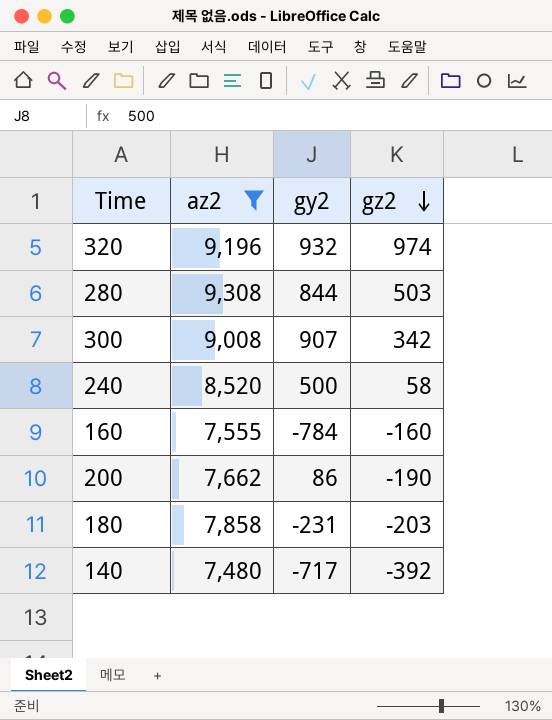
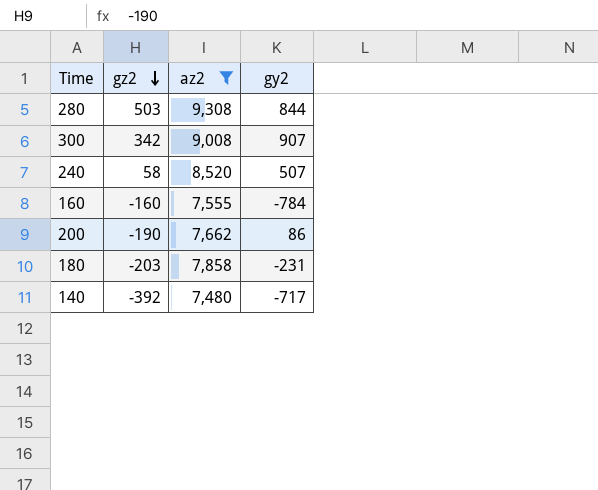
column gz2 | position: 4 -> 2
row 320: 9,196 | 932 | 974 -> none
240 | gy2: 500 -> 507

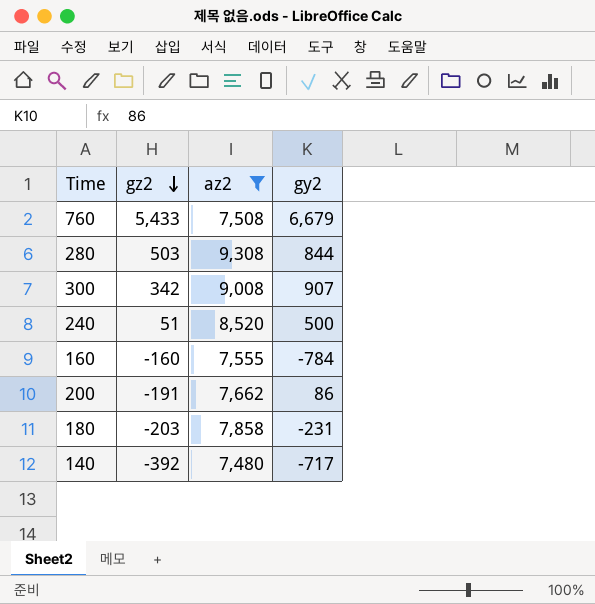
row 760: none -> 5,433 | 7,508 | 6,679
240 | gz2: 58 -> 51
240 | gy2: 507 -> 500
200 | gz2: -190 -> -191

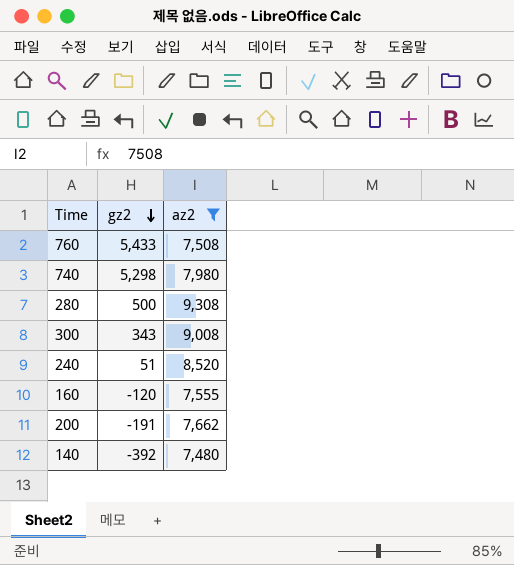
column gy2 | position: 4 -> none
row 180: -203 | 7,858 | -231 -> none
row 740: none -> 5,298 | 7,980
280 | gz2: 503 -> 500
300 | gz2: 342 -> 343
160 | gz2: -160 -> -120

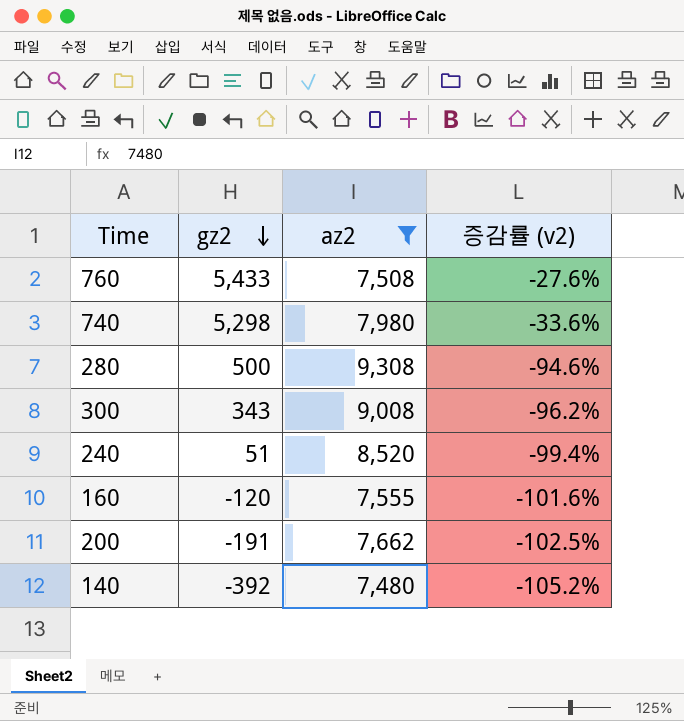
column 증감률 (v2) | formula: none -> ([gz2] - [az2]) / [az2]

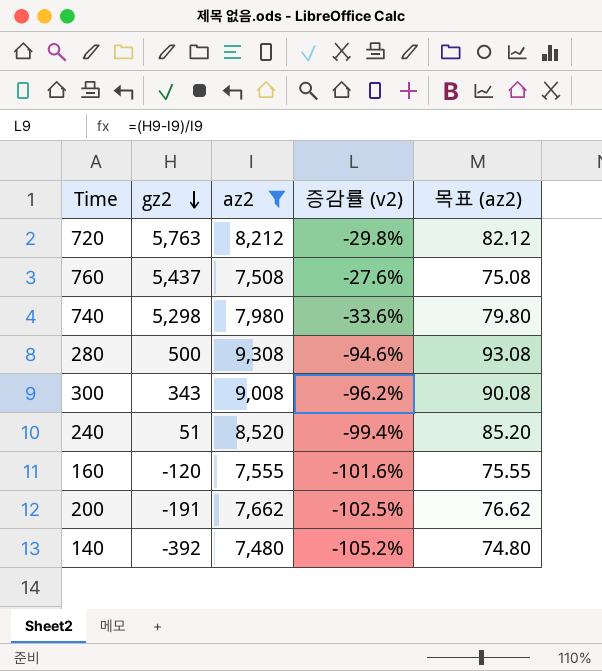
column 목표 (az2) | formula: none -> [az2] * 0.01
row 720: none -> 5,763 | 8,212 | -29.8% | 82.12
760 | gz2: 5,433 -> 5,437

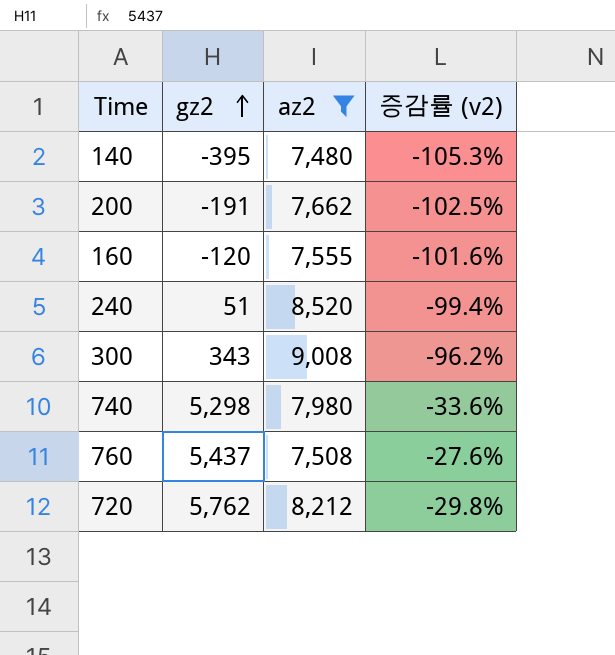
row order: gz2 descending -> gz2 ascending
column 목표 (az2) | formula: [az2] * 0.01 -> none
row 280: 500 | 9,308 | -94.6% | 93.08 -> none
140 | gz2: -392 -> -395
140 | 증감률 (v2): -105.2% -> -105.3%
720 | gz2: 5,763 -> 5,762

